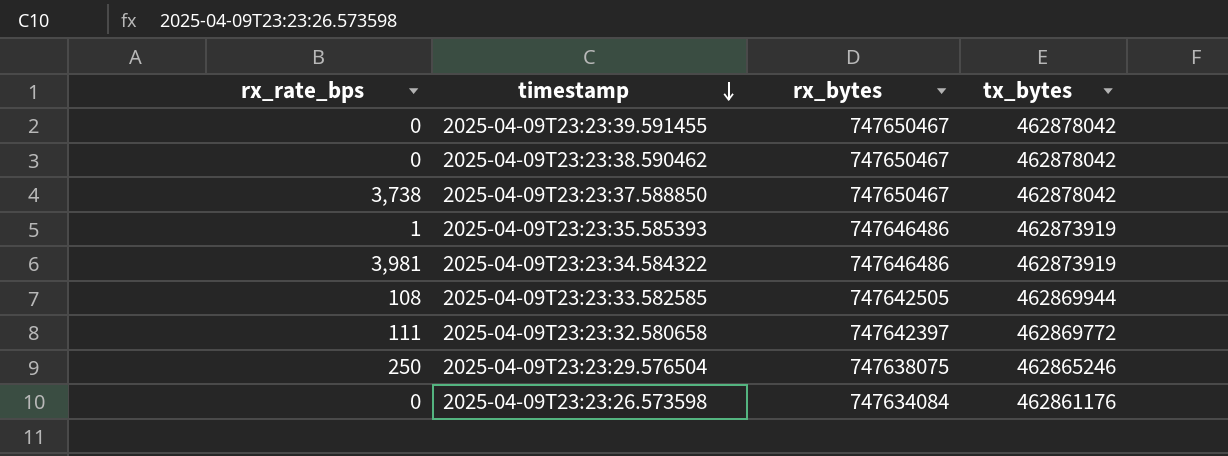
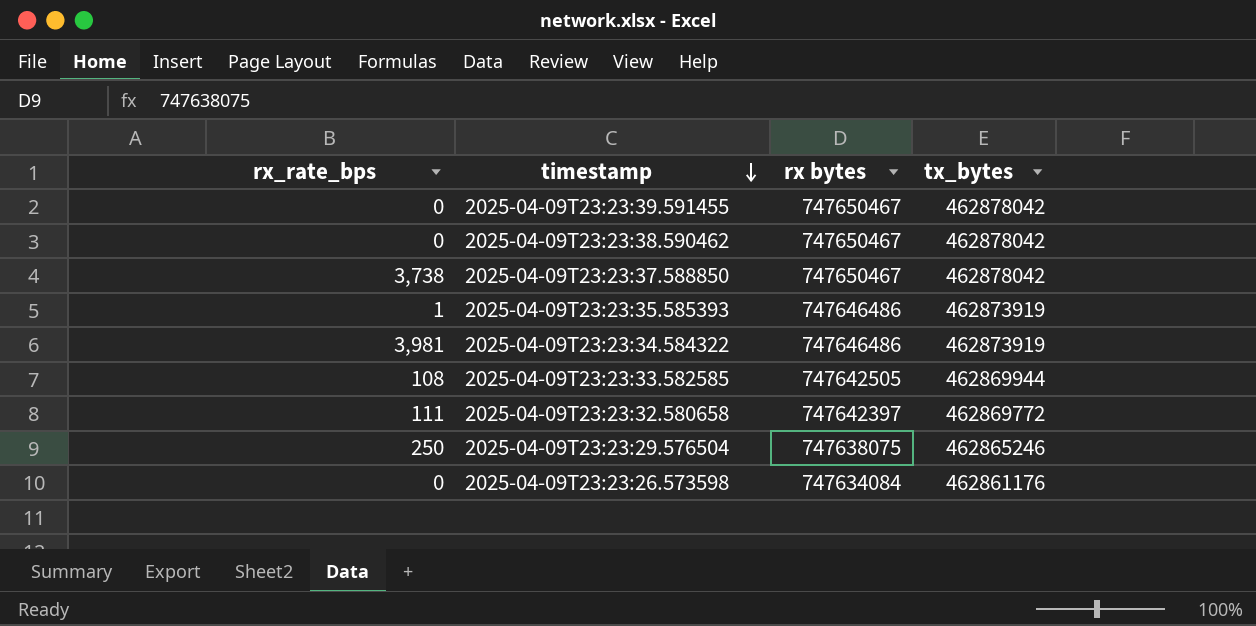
column name: rx_bytes -> rx bytes

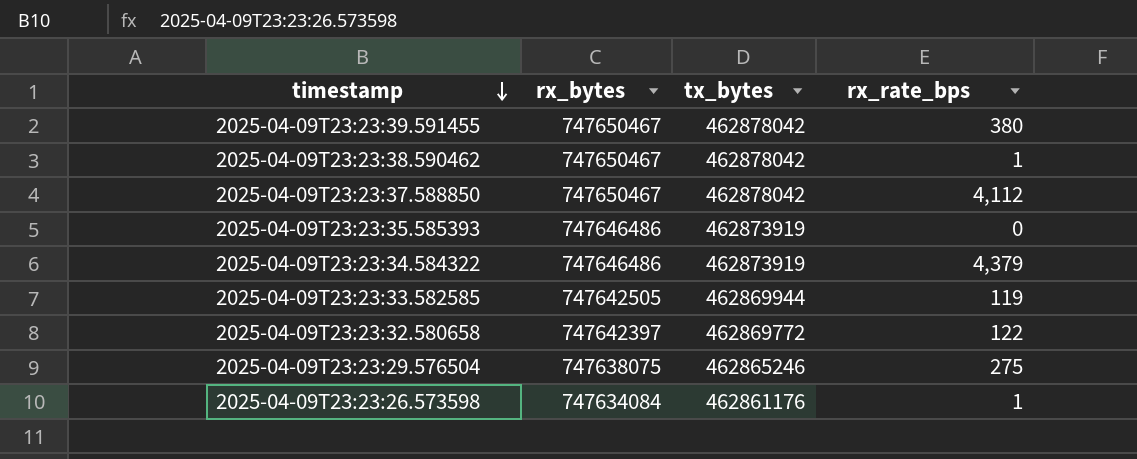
column name: rx bytes -> rx_bytes
column rx_rate_bps | position: 1 -> 4
2025-04-09T23:23:39.591455 | rx_rate_bps: 0 -> 380
2025-04-09T23:23:38.590462 | rx_rate_bps: 0 -> 1
2025-04-09T23:23:37.588850 | rx_rate_bps: 3,738 -> 4,112
2025-04-09T23:23:35.585393 | rx_rate_bps: 1 -> 0
2025-04-09T23:23:34.584322 | rx_rate_bps: 3,981 -> 4,379
2025-04-09T23:23:33.582585 | rx_rate_bps: 108 -> 119
2025-04-09T23:23:32.580658 | rx_rate_bps: 111 -> 122
2025-04-09T23:23:29.576504 | rx_rate_bps: 250 -> 275
2025-04-09T23:23:26.573598 | rx_rate_bps: 0 -> 1

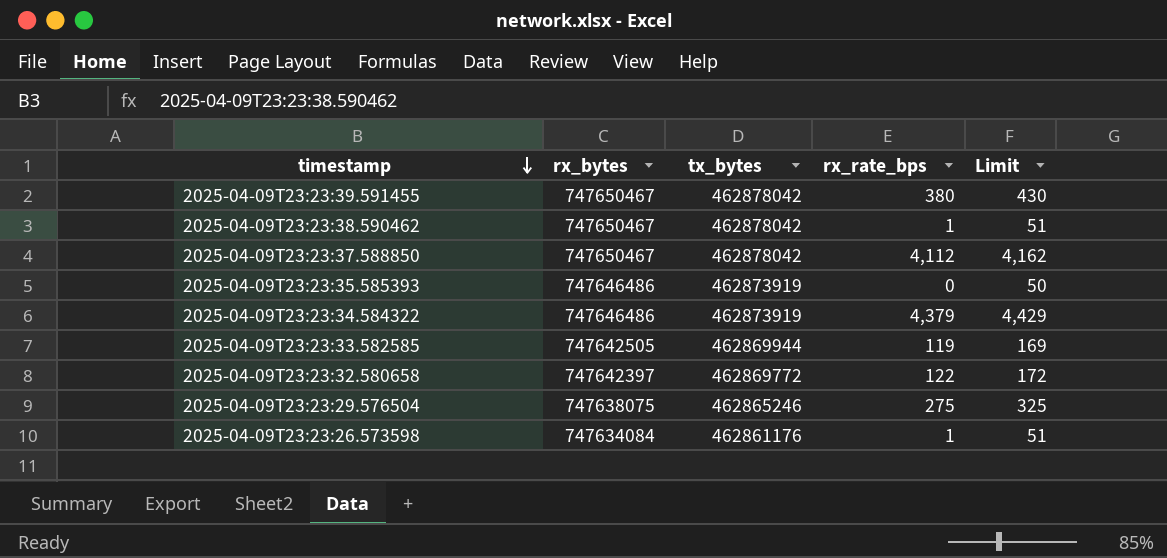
column Limit | formula: none -> [rx_rate_bps] + 50

